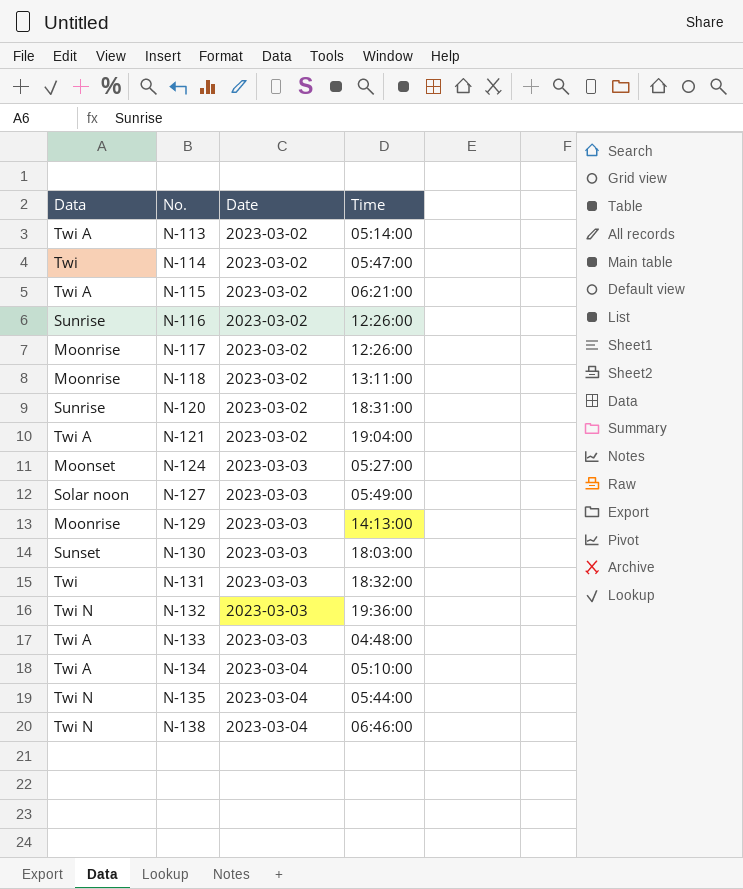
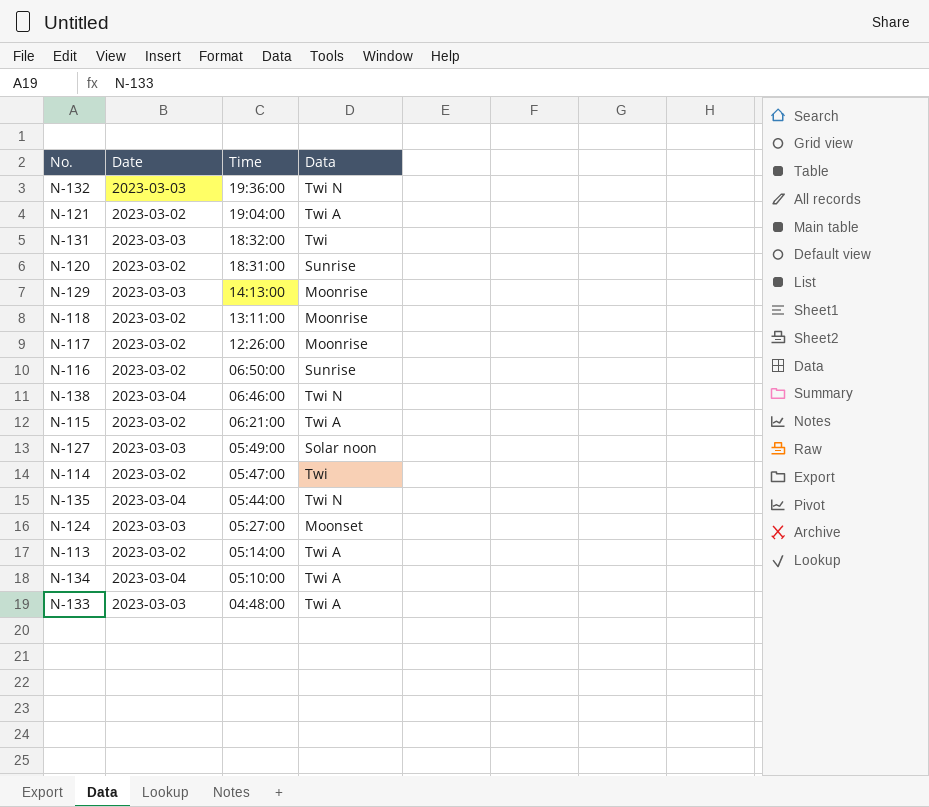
row order: No. ascending -> Time descending
column Data | position: 1 -> 4
row N-130: Sunset | 2023-03-03 | 18:03:00 -> none
N-116 | Time: 12:26:00 -> 06:50:00

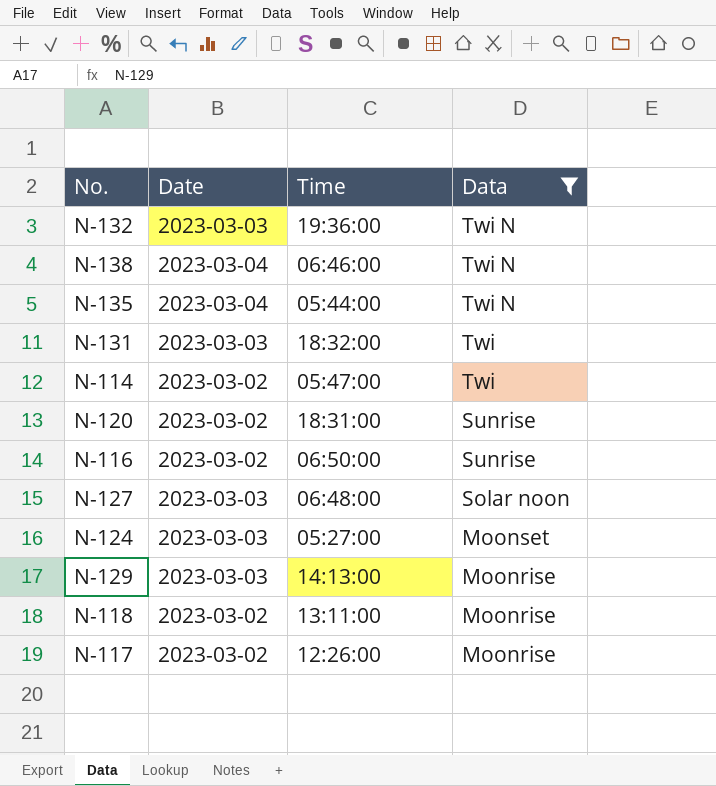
filter: none -> Data != Twi A
row order: Time descending -> Data descending
N-127 | Time: 05:49:00 -> 06:48:00

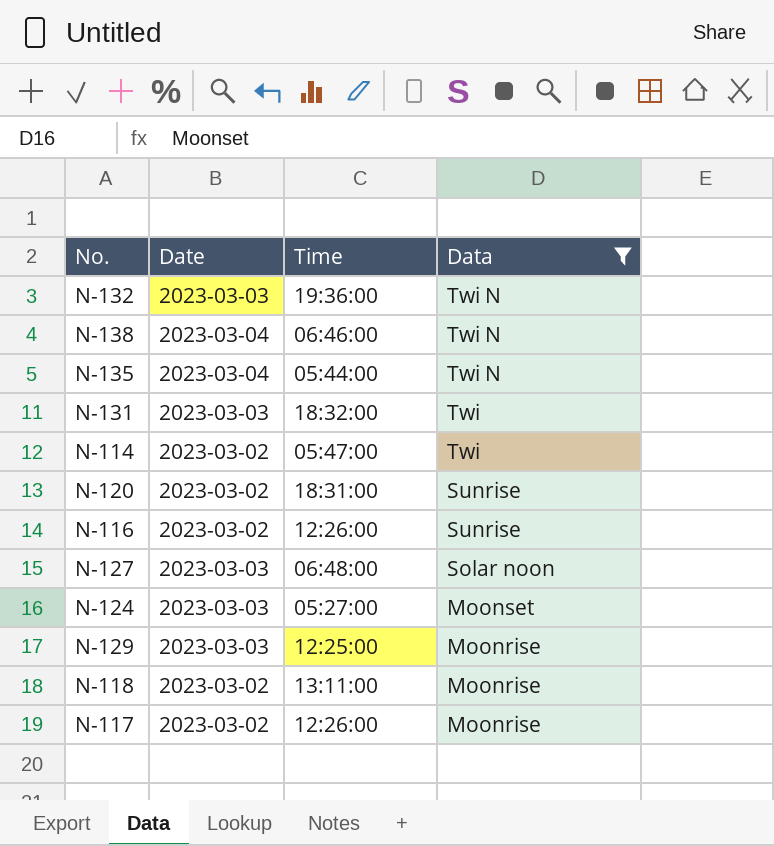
N-116 | Time: 06:50:00 -> 12:26:00
N-129 | Time: 14:13:00 -> 12:25:00

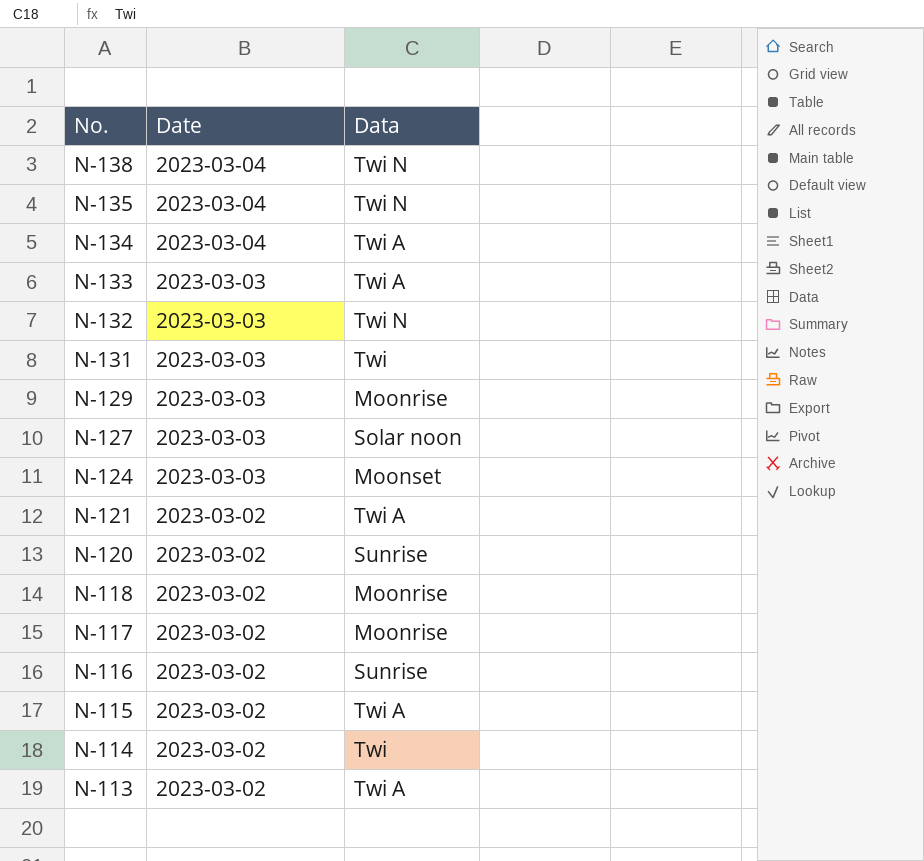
filter: Data != Twi A -> none
row order: Data descending -> No. descending
column Time | position: 3 -> none

